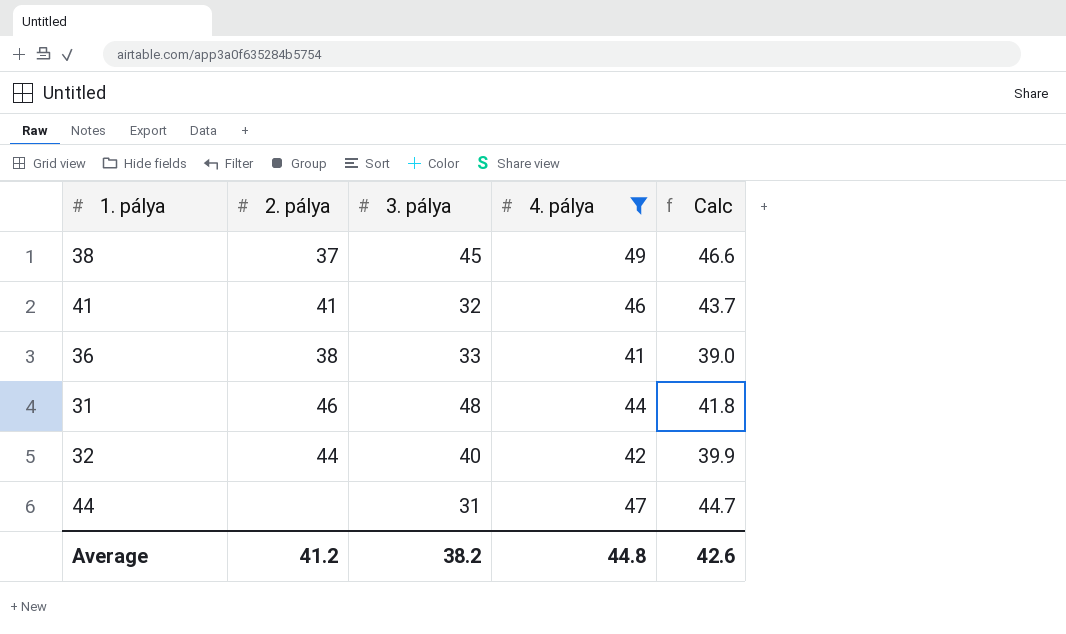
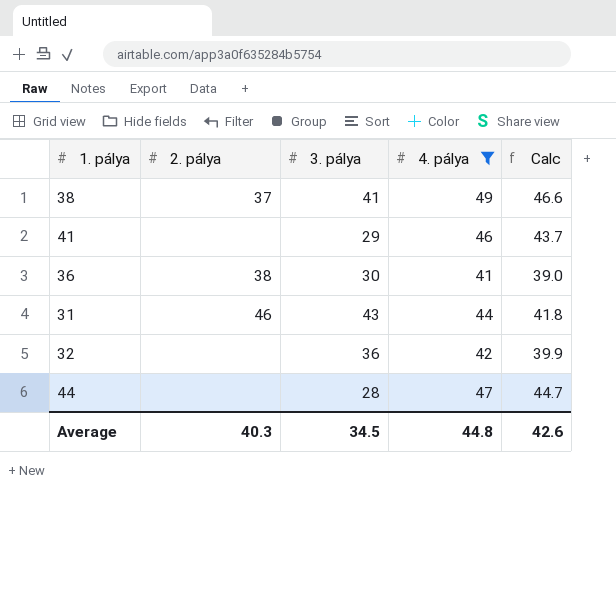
38 | 3. pálya: 45 -> 41
41 | 2. pálya: 41 -> none
41 | 3. pálya: 32 -> 29
36 | 3. pálya: 33 -> 30
31 | 3. pálya: 48 -> 43
32 | 2. pálya: 44 -> none
32 | 3. pálya: 40 -> 36
44 | 3. pálya: 31 -> 28
Average | 2. pálya: 41.2 -> 40.3
Average | 3. pálya: 38.2 -> 34.5

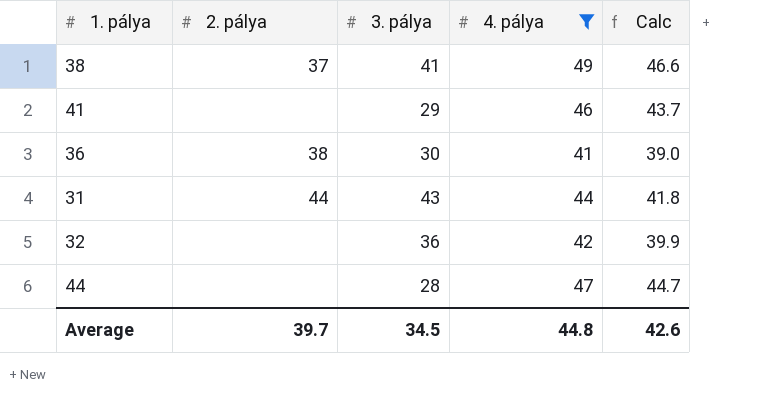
31 | 2. pálya: 46 -> 44
Average | 2. pálya: 40.3 -> 39.7

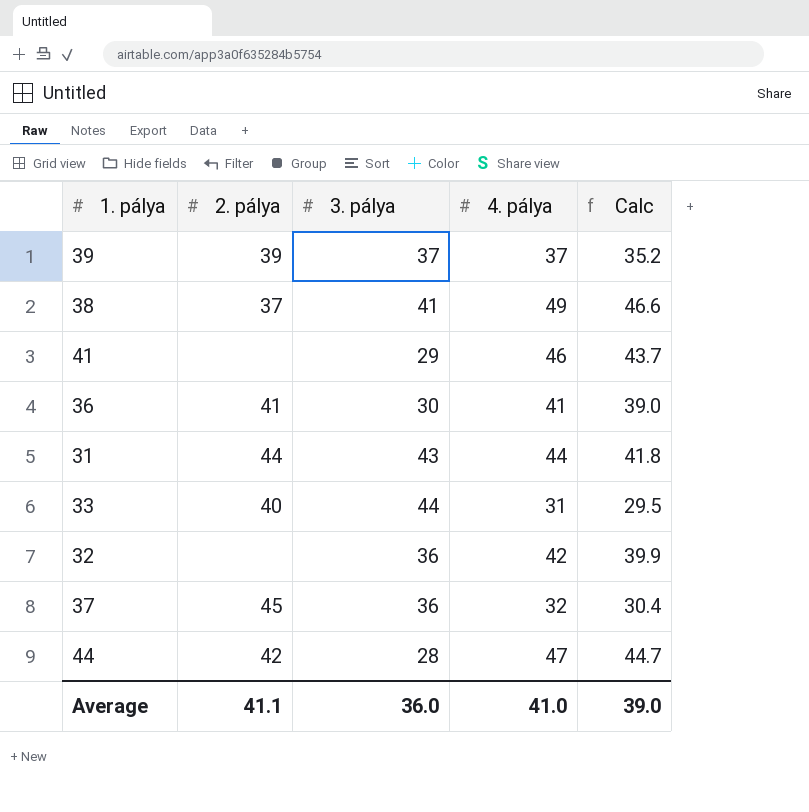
filter: 4. pálya >= 41 -> none
36 | 2. pálya: 38 -> 41
44 | 2. pálya: none -> 42
Average | 2. pálya: 39.7 -> 41.1
Average | 3. pálya: 34.5 -> 36.0
Average | 4. pálya: 44.8 -> 41.0
Average | Calc: 42.6 -> 39.0

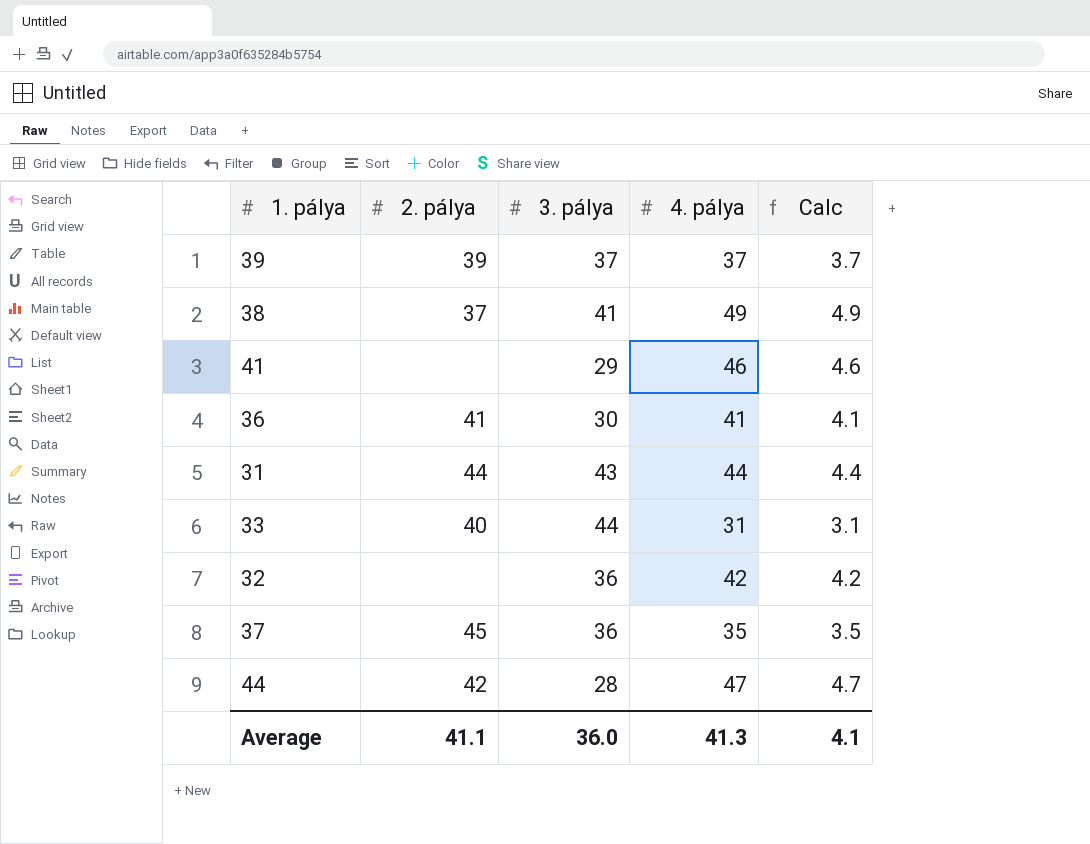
column Calc | formula: [4. pálya] * 0.95 -> [4. pálya] * 0.1
37 | 4. pálya: 32 -> 35
Average | 4. pálya: 41.0 -> 41.3
Average | Calc: 39.0 -> 4.1

